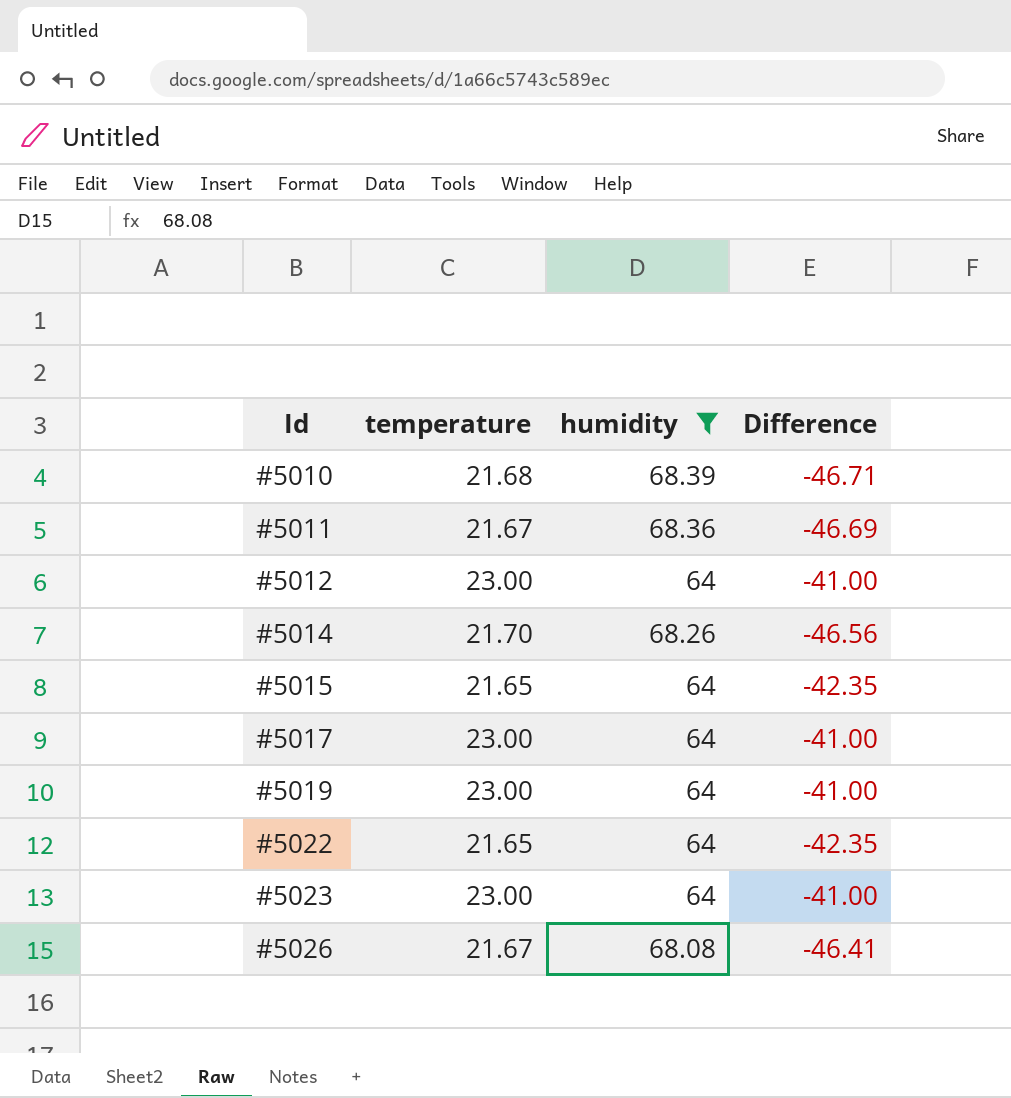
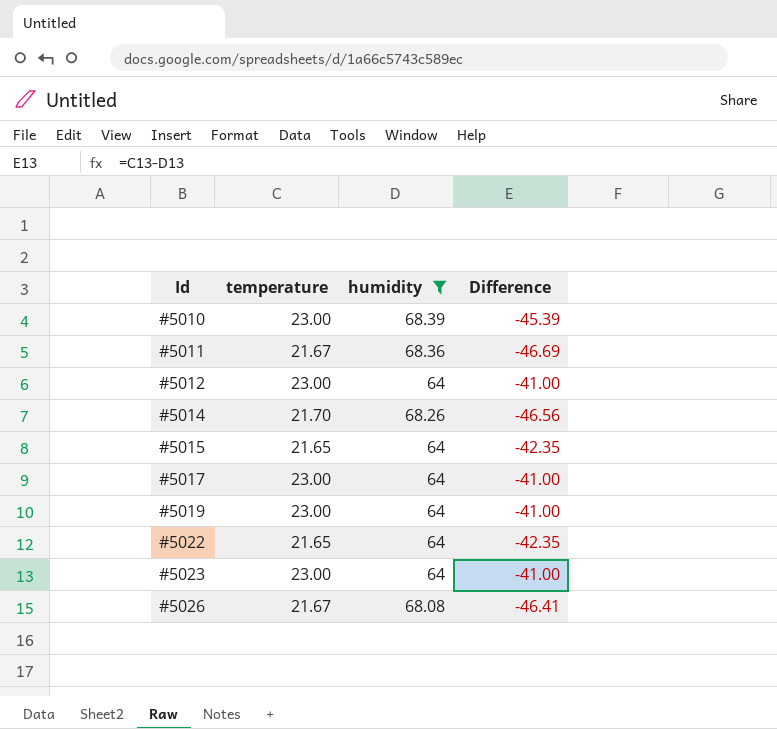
#5010 | temperature: 21.68 -> 23.00
#5010 | Difference: -46.71 -> -45.39

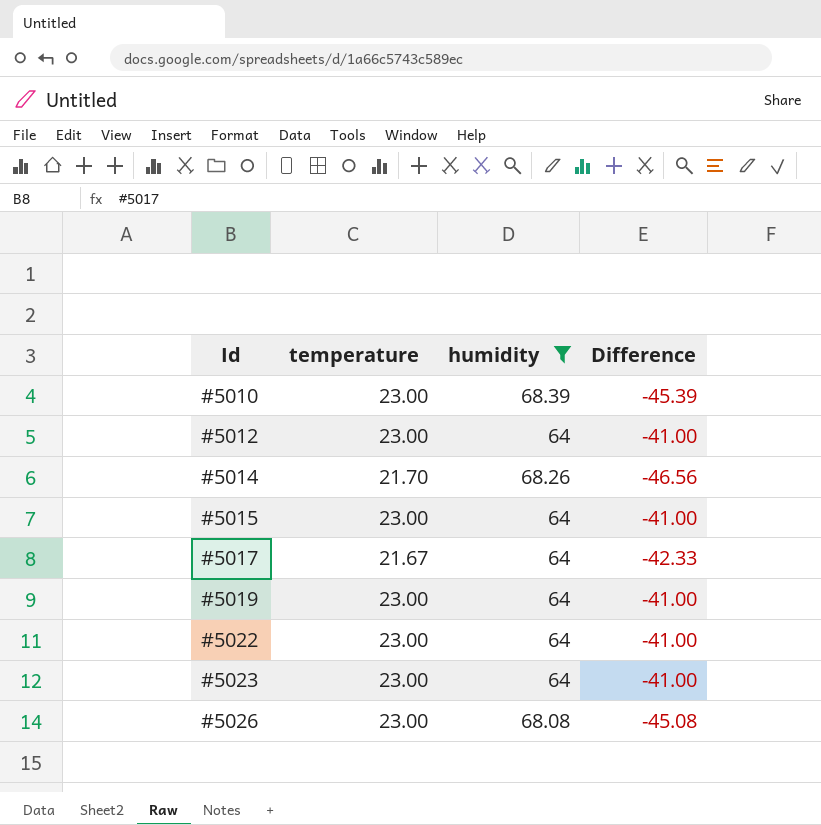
row #5011: 21.67 | 68.36 | -46.69 -> none
#5015 | temperature: 21.65 -> 23.00
#5015 | Difference: -42.35 -> -41.00
#5017 | temperature: 23.00 -> 21.67
#5017 | Difference: -41.00 -> -42.33
#5022 | temperature: 21.65 -> 23.00
#5022 | Difference: -42.35 -> -41.00
#5026 | temperature: 21.67 -> 23.00
#5026 | Difference: -46.41 -> -45.08

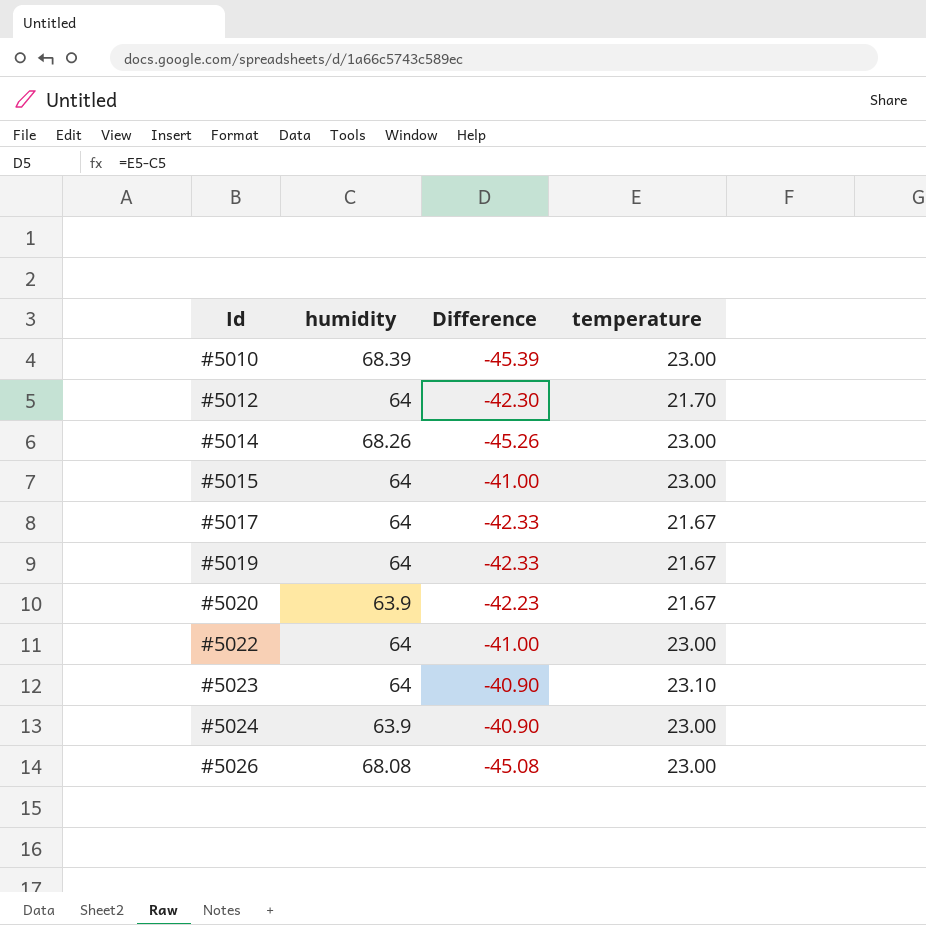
filter: humidity != 63.9 -> none
column temperature | position: 2 -> 4
#5012 | Difference: -41.00 -> -42.30
#5012 | temperature: 23.00 -> 21.70
#5014 | Difference: -46.56 -> -45.26
#5014 | temperature: 21.70 -> 23.00
#5019 | Difference: -41.00 -> -42.33
#5019 | temperature: 23.00 -> 21.67
#5023 | Difference: -41.00 -> -40.90
#5023 | temperature: 23.00 -> 23.10

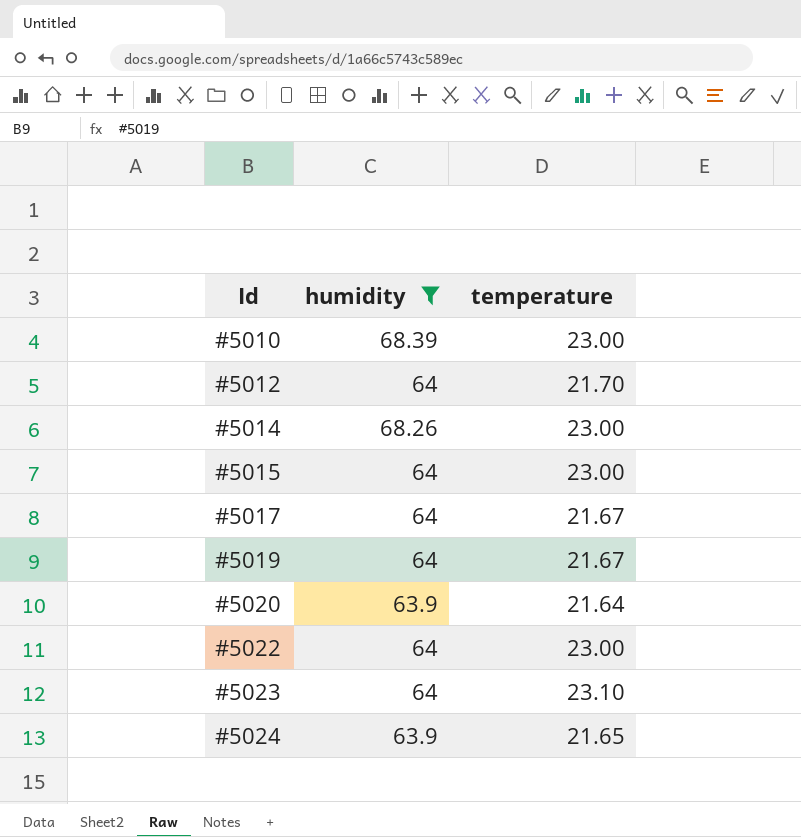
filter: none -> humidity != 68.08
column Difference | formula: [temperature] - [humidity] -> none
#5020 | temperature: 21.67 -> 21.64
#5024 | temperature: 23.00 -> 21.65

